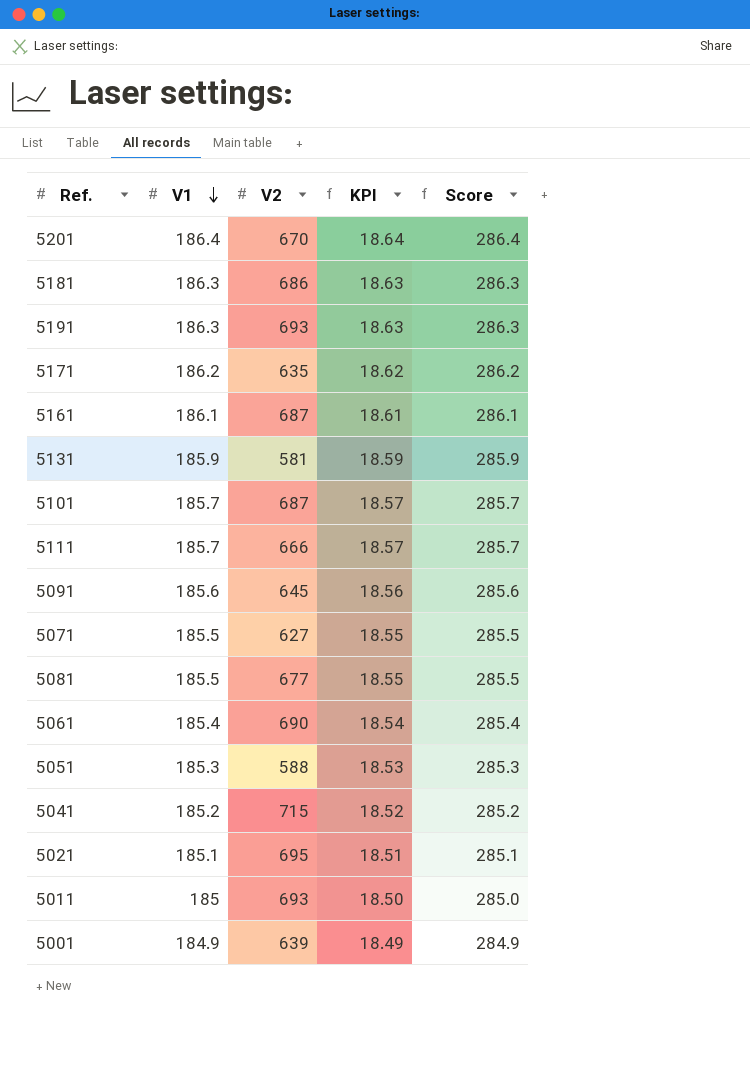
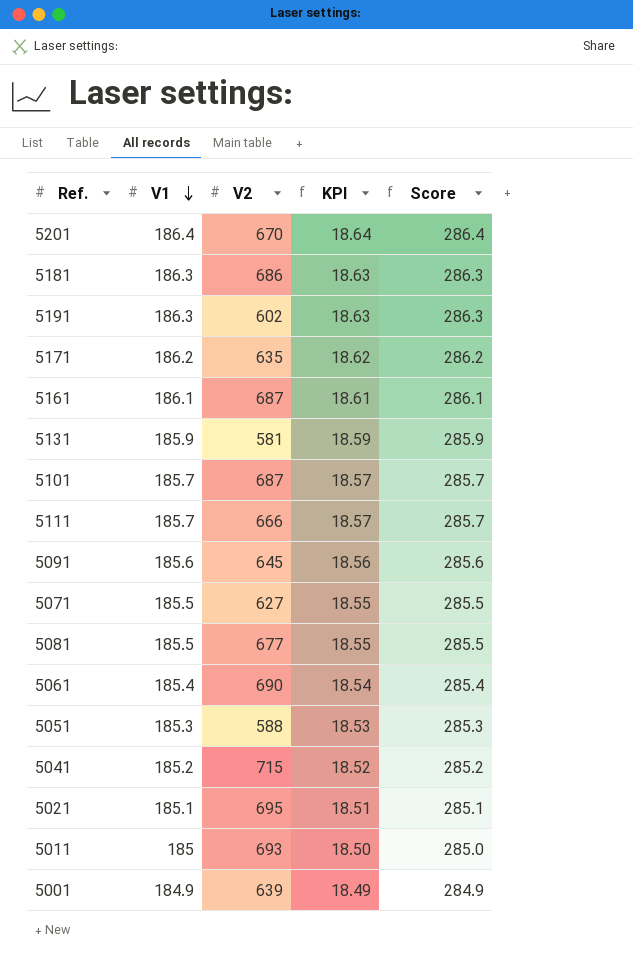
5191 | V2: 693 -> 602

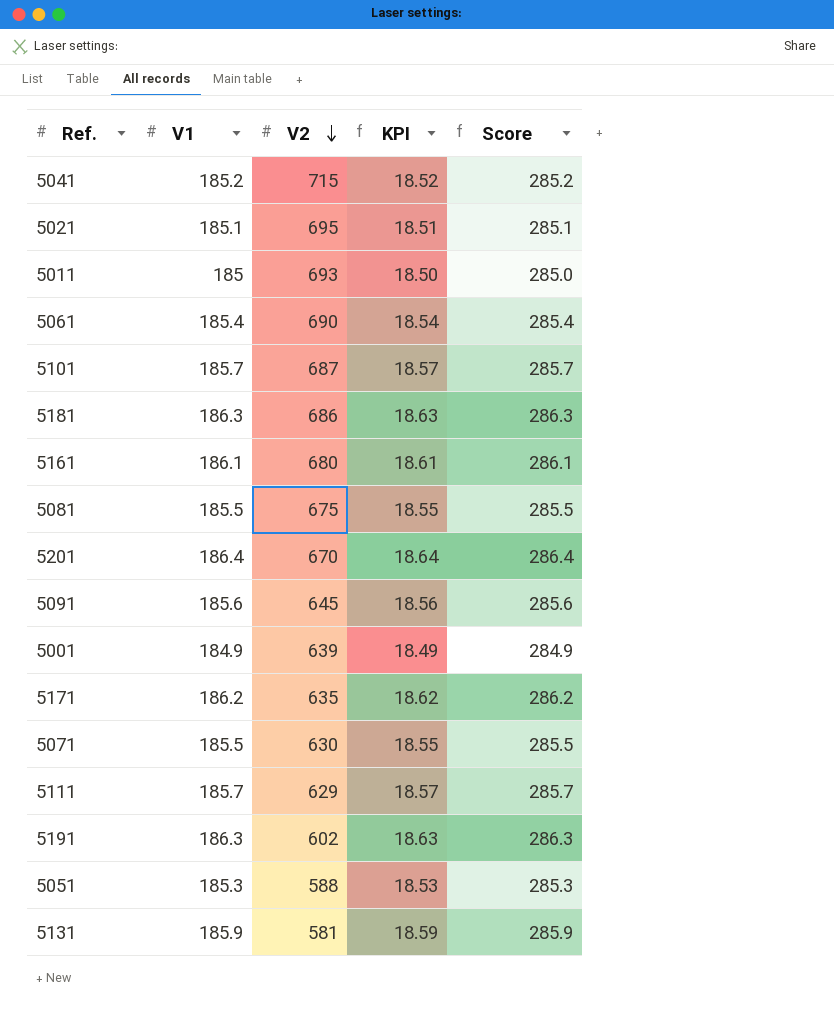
row order: V1 descending -> V2 descending
5161 | V2: 687 -> 680
5081 | V2: 677 -> 675
5071 | V2: 627 -> 630
5111 | V2: 666 -> 629

